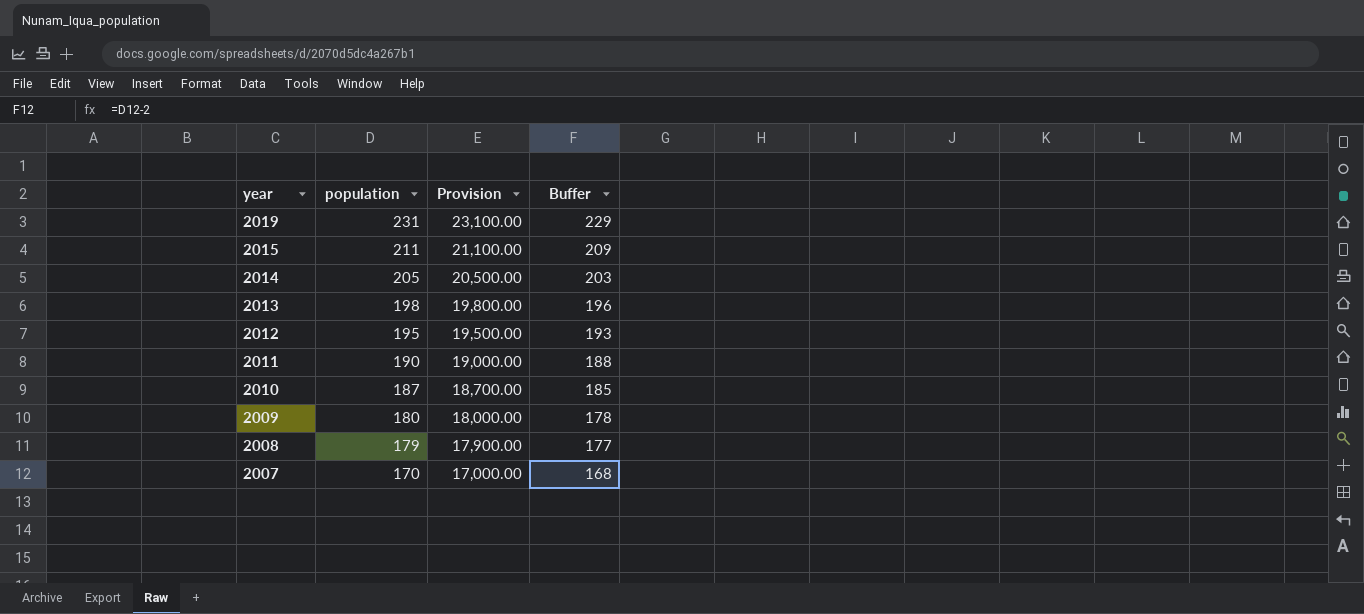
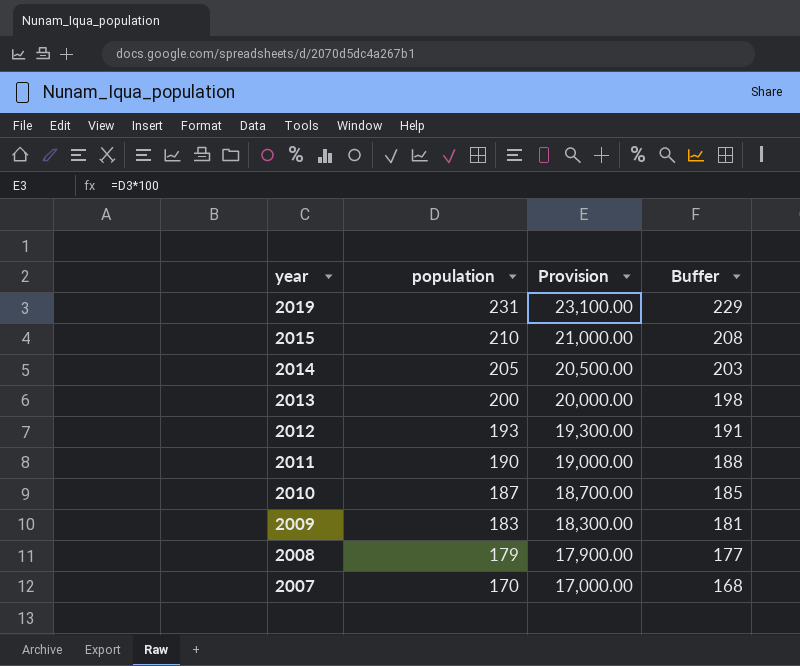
2015 | population: 211 -> 210
2015 | Provision: 21,100.00 -> 21,000.00
2015 | Buffer: 209 -> 208
2013 | population: 198 -> 200
2013 | Provision: 19,800.00 -> 20,000.00
2013 | Buffer: 196 -> 198
2012 | population: 195 -> 193
2012 | Provision: 19,500.00 -> 19,300.00
2012 | Buffer: 193 -> 191
2009 | population: 180 -> 183
2009 | Provision: 18,000.00 -> 18,300.00
2009 | Buffer: 178 -> 181

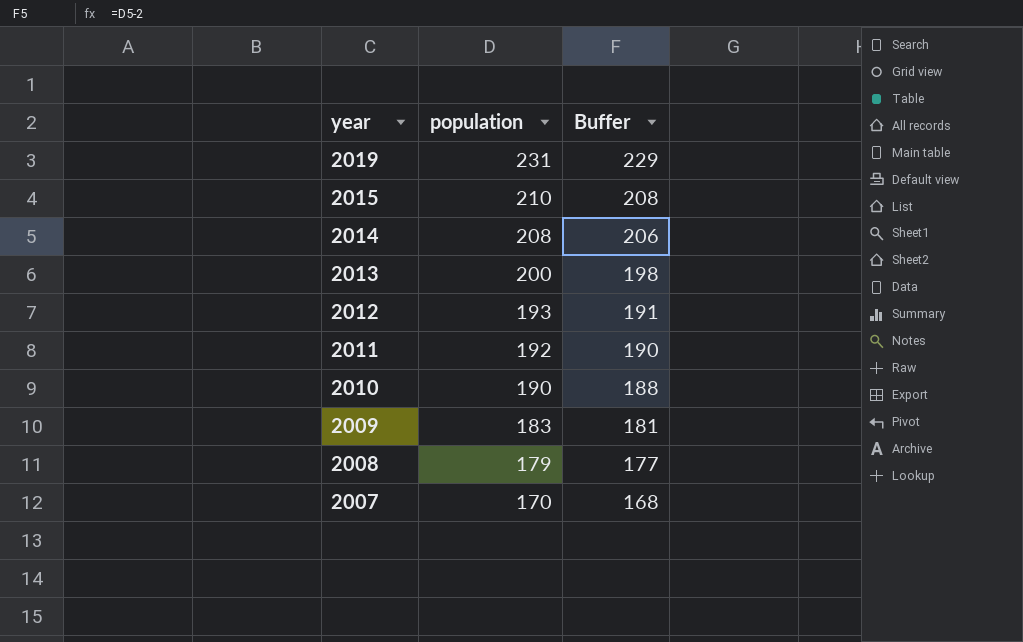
column Provision | formula: [population] * 100 -> none
2014 | population: 205 -> 208
2014 | Buffer: 203 -> 206
2011 | population: 190 -> 192
2011 | Buffer: 188 -> 190
2010 | population: 187 -> 190
2010 | Buffer: 185 -> 188

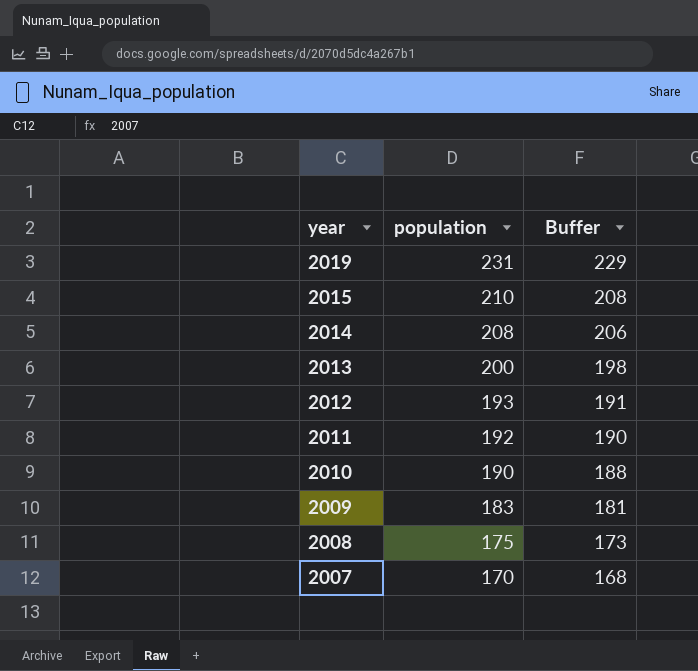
2008 | population: 179 -> 175
2008 | Buffer: 177 -> 173

